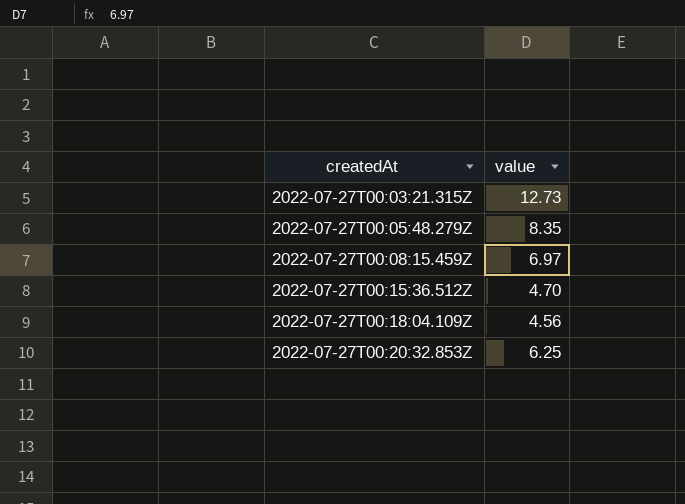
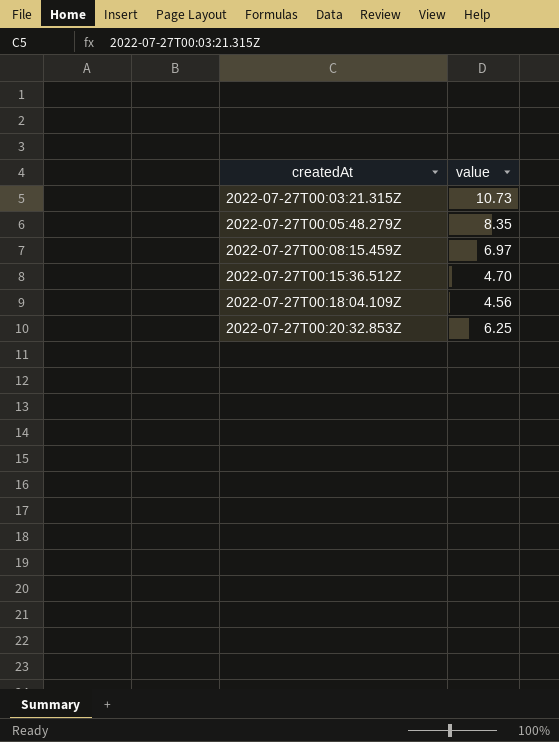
2022-07-27T00:03:21.315Z | value: 12.73 -> 10.73

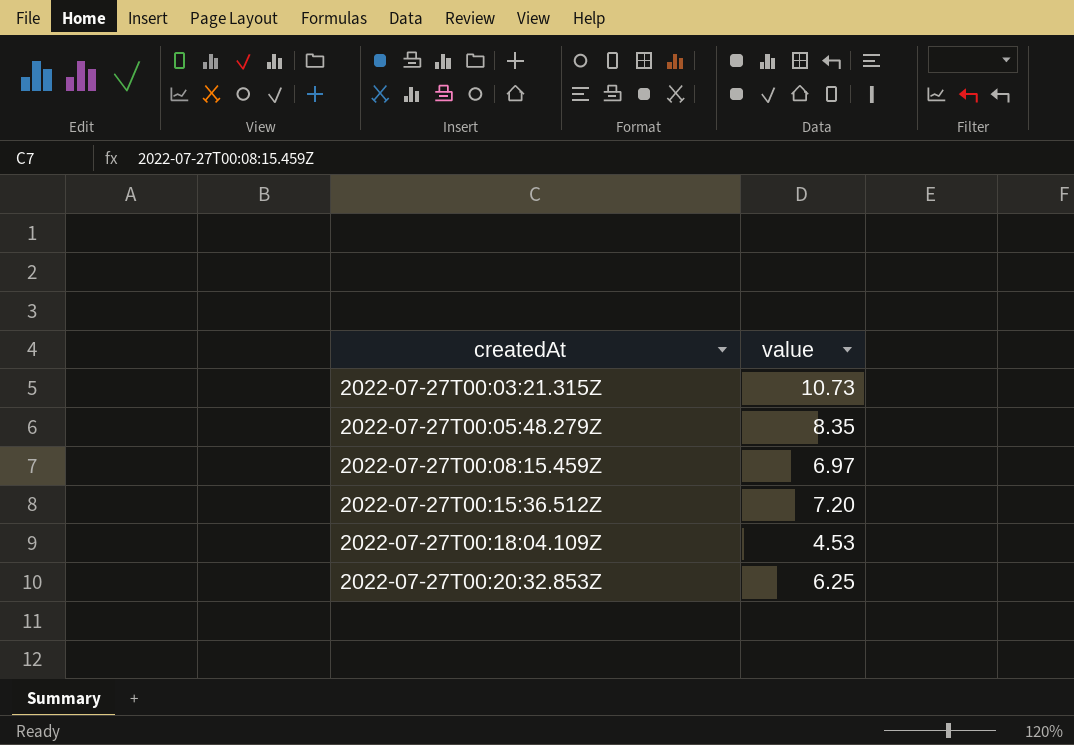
2022-07-27T00:15:36.512Z | value: 4.70 -> 7.20
2022-07-27T00:18:04.109Z | value: 4.56 -> 4.53

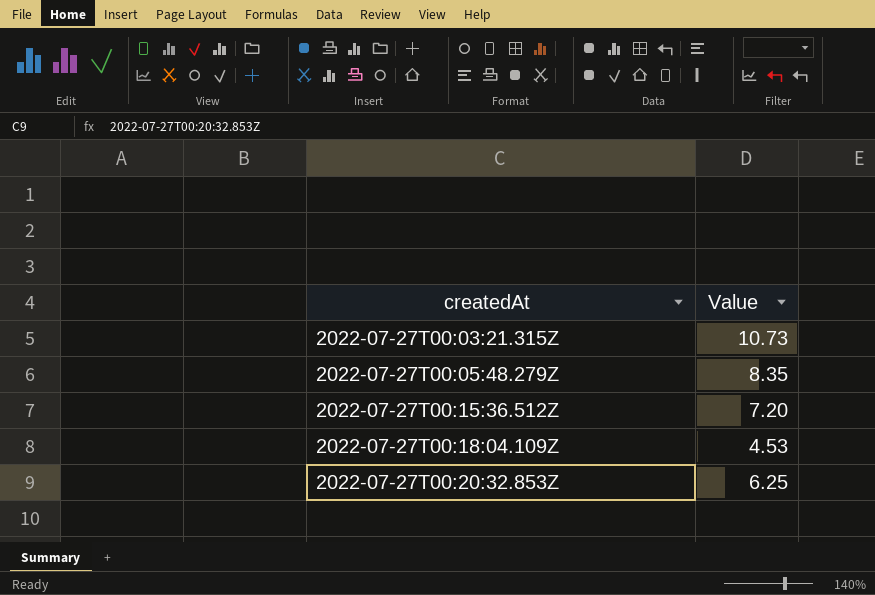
column name: value -> Value
row 2022-07-27T00:08:15.459Z: 6.97 -> none

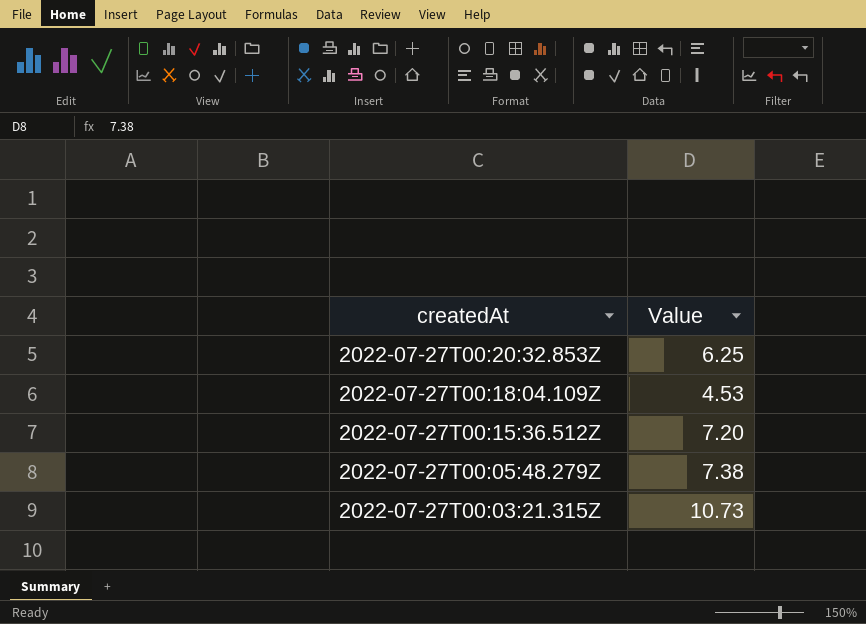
row order: createdAt ascending -> createdAt descending
2022-07-27T00:05:48.279Z | Value: 8.35 -> 7.38

